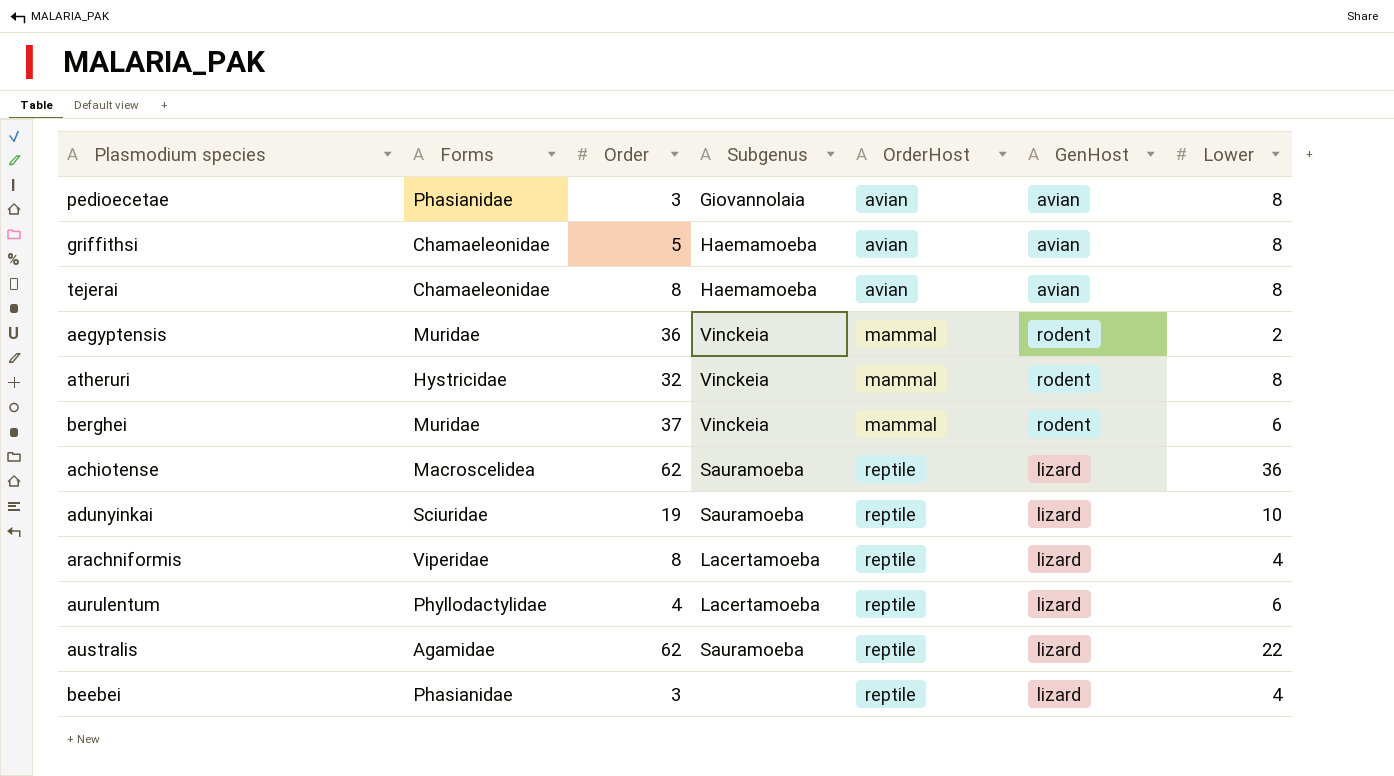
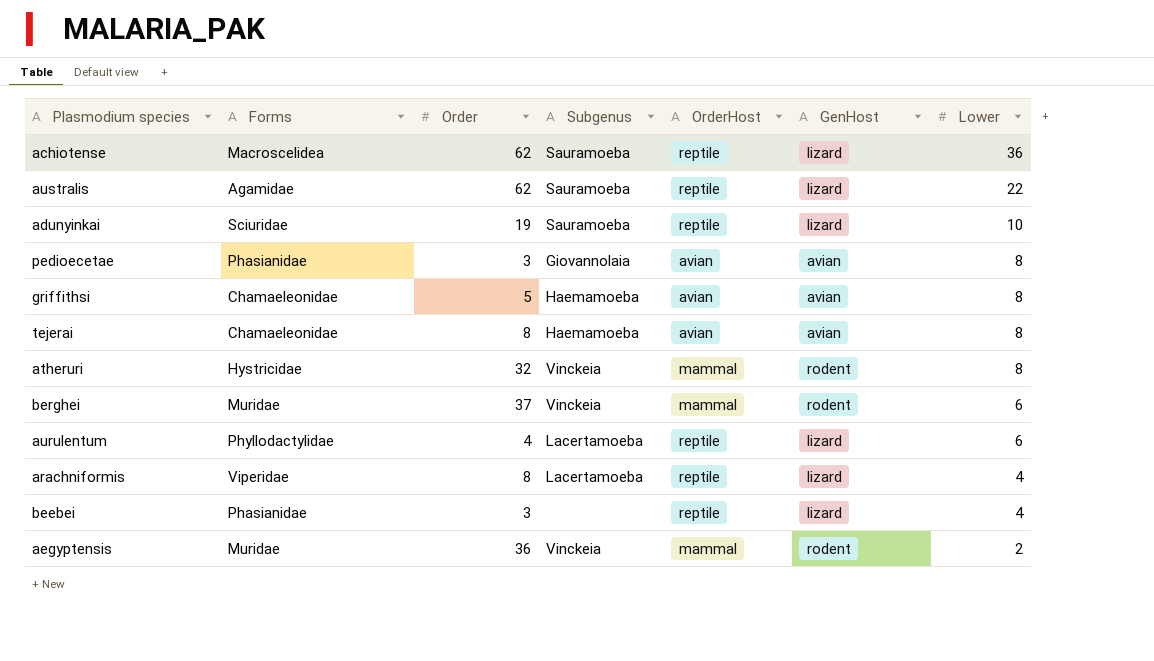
row order: OrderHost ascending -> Lower descending

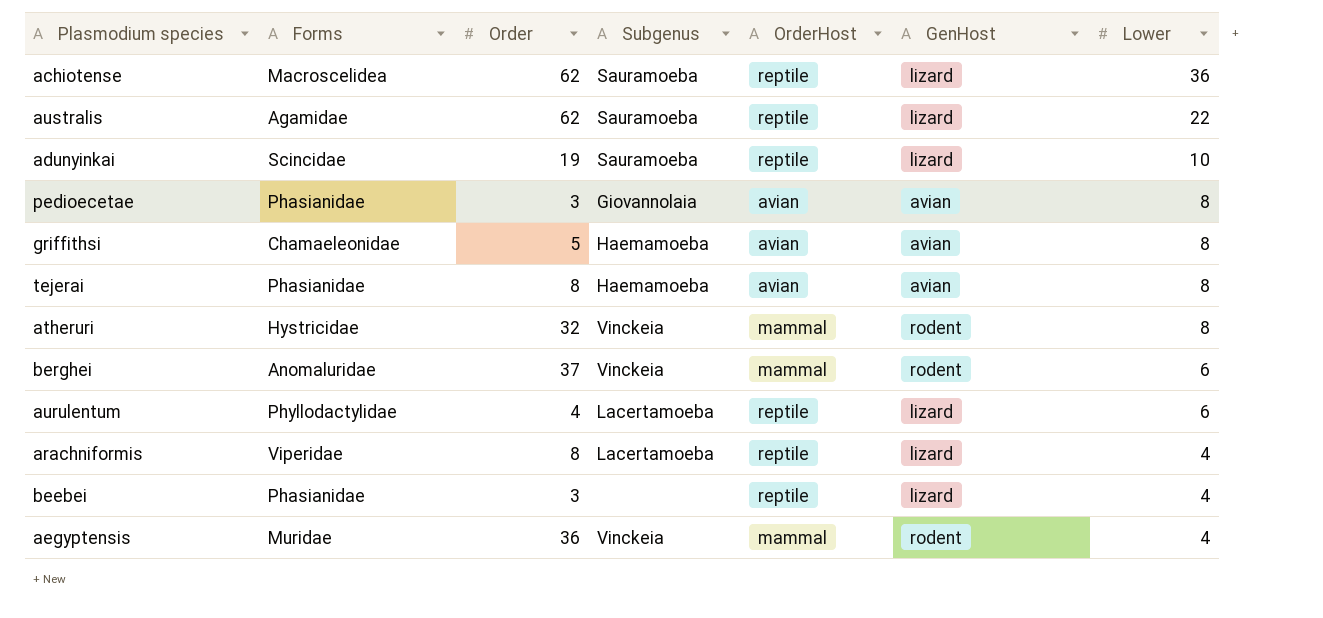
adunyinkai | Forms: Sciuridae -> Scincidae
tejerai | Forms: Chamaeleonidae -> Phasianidae
berghei | Forms: Muridae -> Anomaluridae
aegyptensis | Lower: 2 -> 4

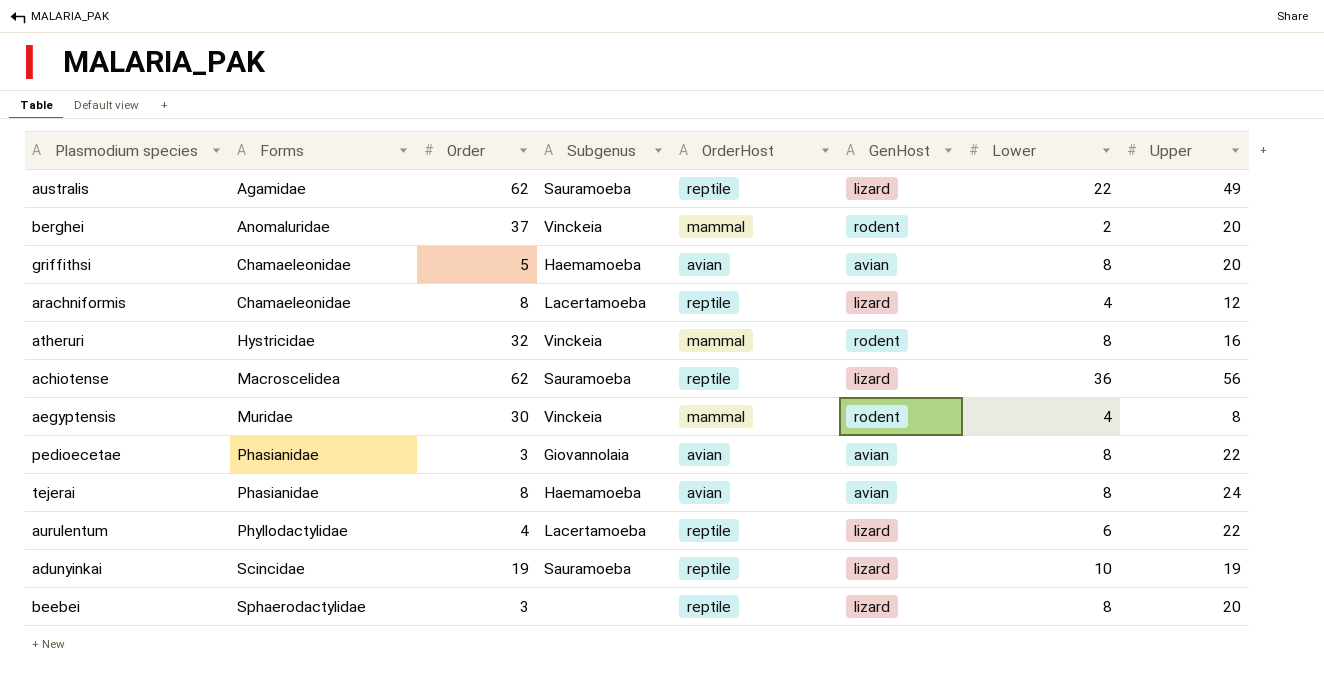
row order: Lower descending -> Forms ascending
column Upper | position: none -> 8
berghei | Lower: 6 -> 2
arachniformis | Forms: Viperidae -> Chamaeleonidae
aegyptensis | Order: 36 -> 30
beebei | Forms: Phasianidae -> Sphaerodactylidae
beebei | Lower: 4 -> 8

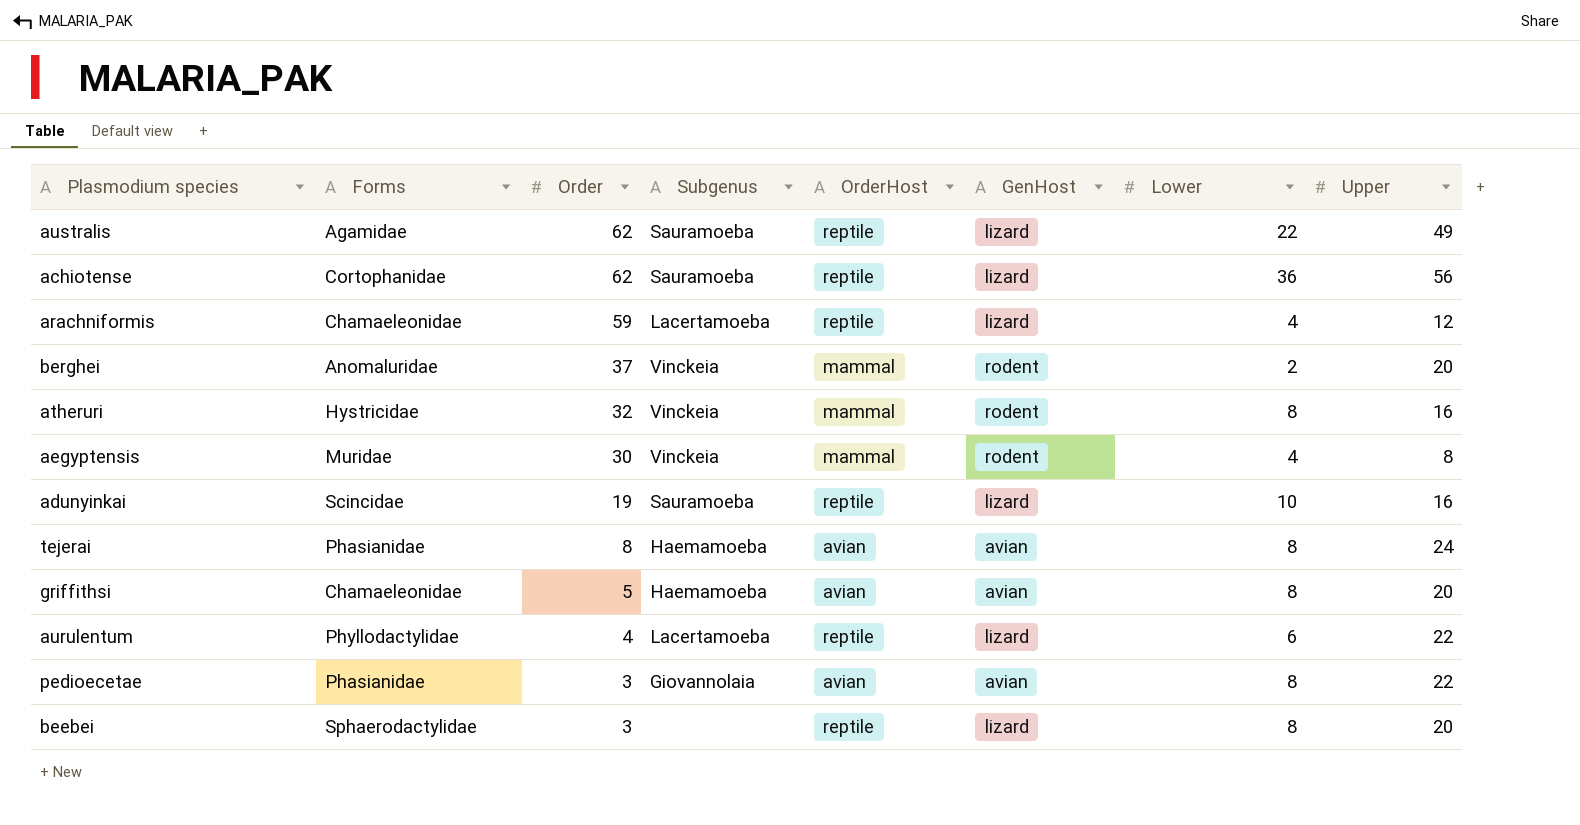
row order: Forms ascending -> Order descending
achiotense | Forms: Macroscelidea -> Cortophanidae
arachniformis | Order: 8 -> 59
adunyinkai | Upper: 19 -> 16

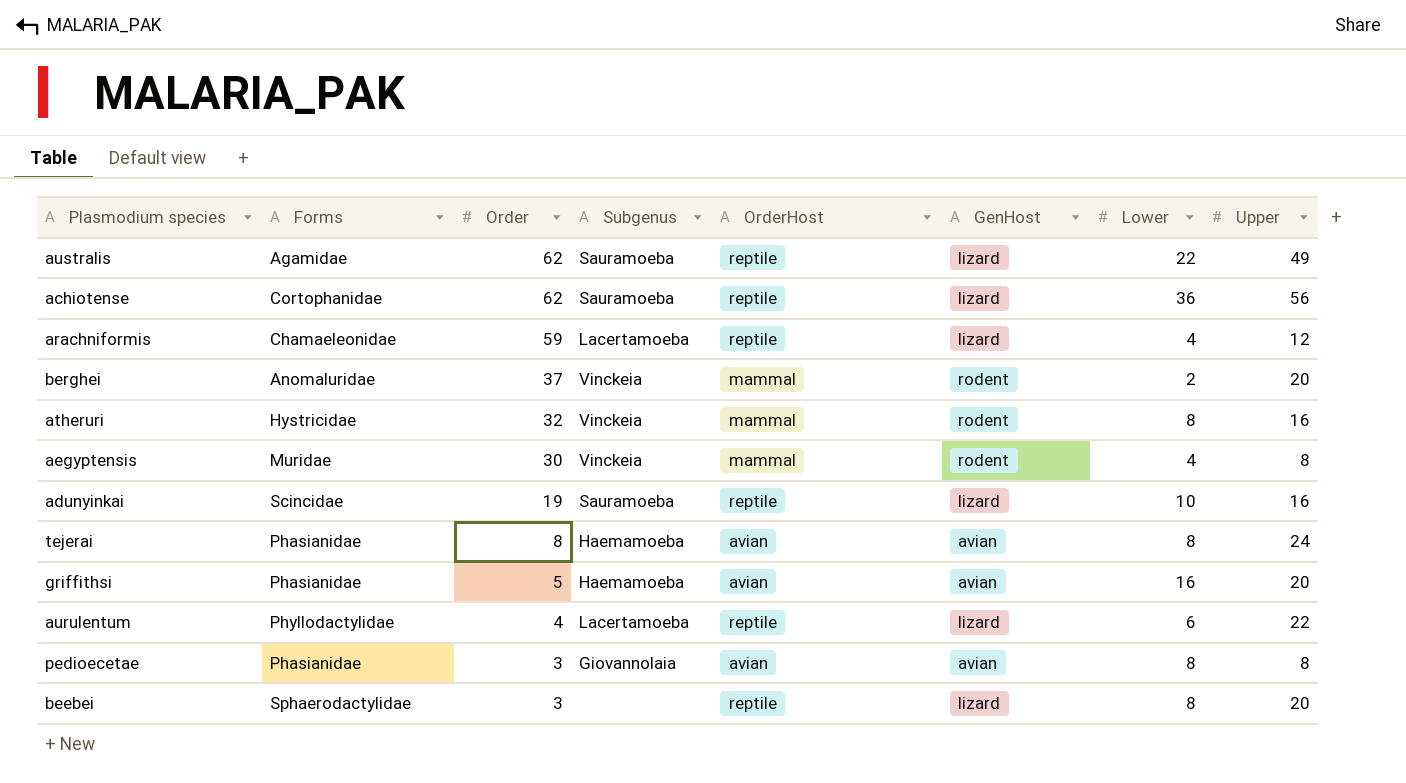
griffithsi | Forms: Chamaeleonidae -> Phasianidae
griffithsi | Lower: 8 -> 16
pedioecetae | Upper: 22 -> 8

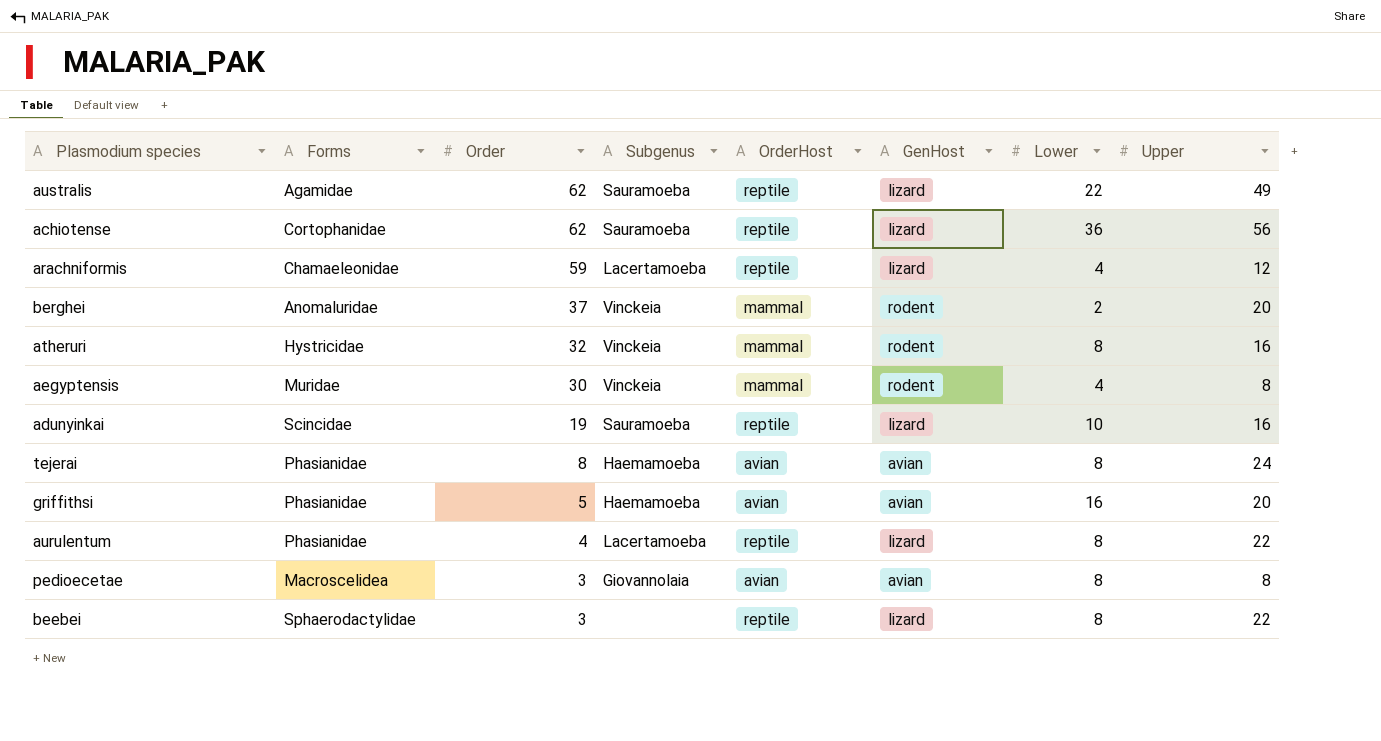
aurulentum | Forms: Phyllodactylidae -> Phasianidae
aurulentum | Lower: 6 -> 8
pedioecetae | Forms: Phasianidae -> Macroscelidea
beebei | Upper: 20 -> 22

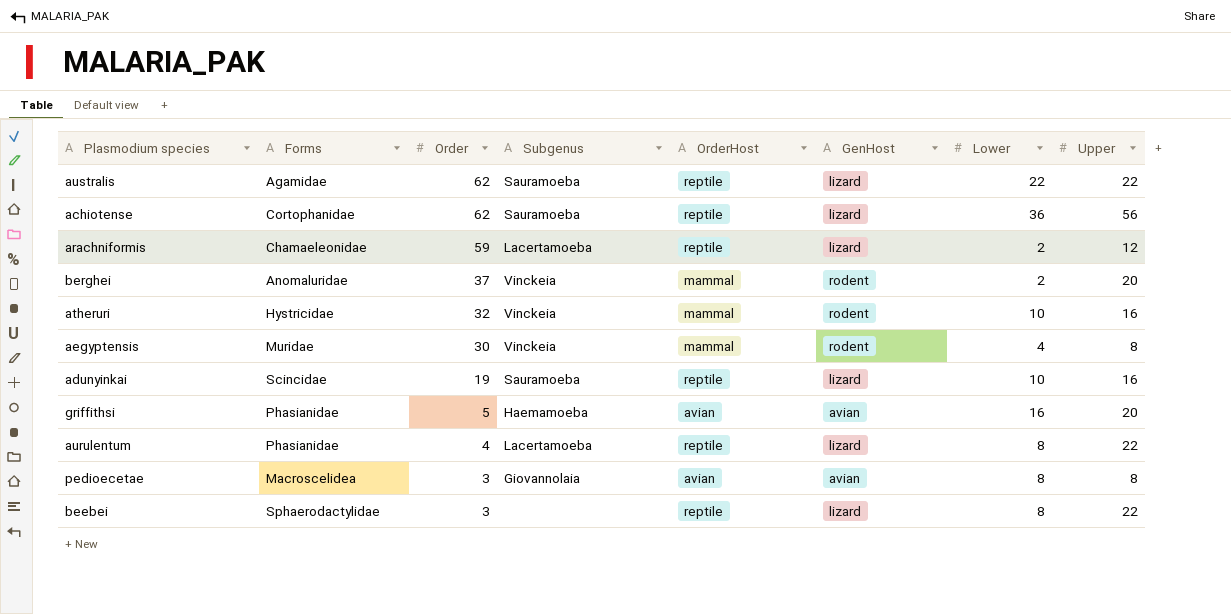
row tejerai: Phasianidae | 8 | Haemamoeba | avian | avian | 8 | 24 -> none
australis | Upper: 49 -> 22
arachniformis | Lower: 4 -> 2
atheruri | Lower: 8 -> 10

